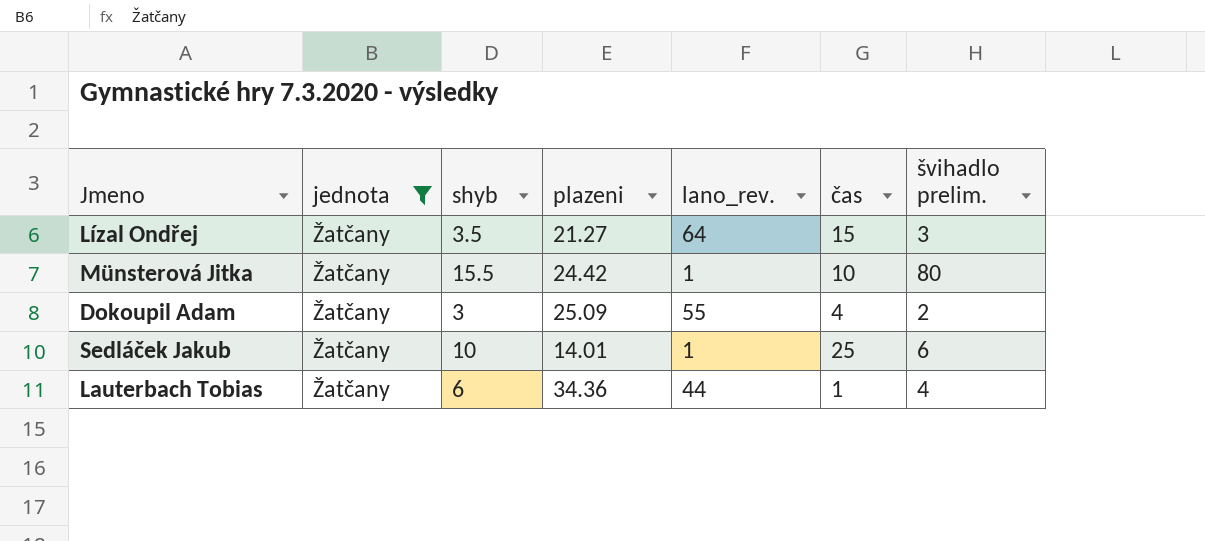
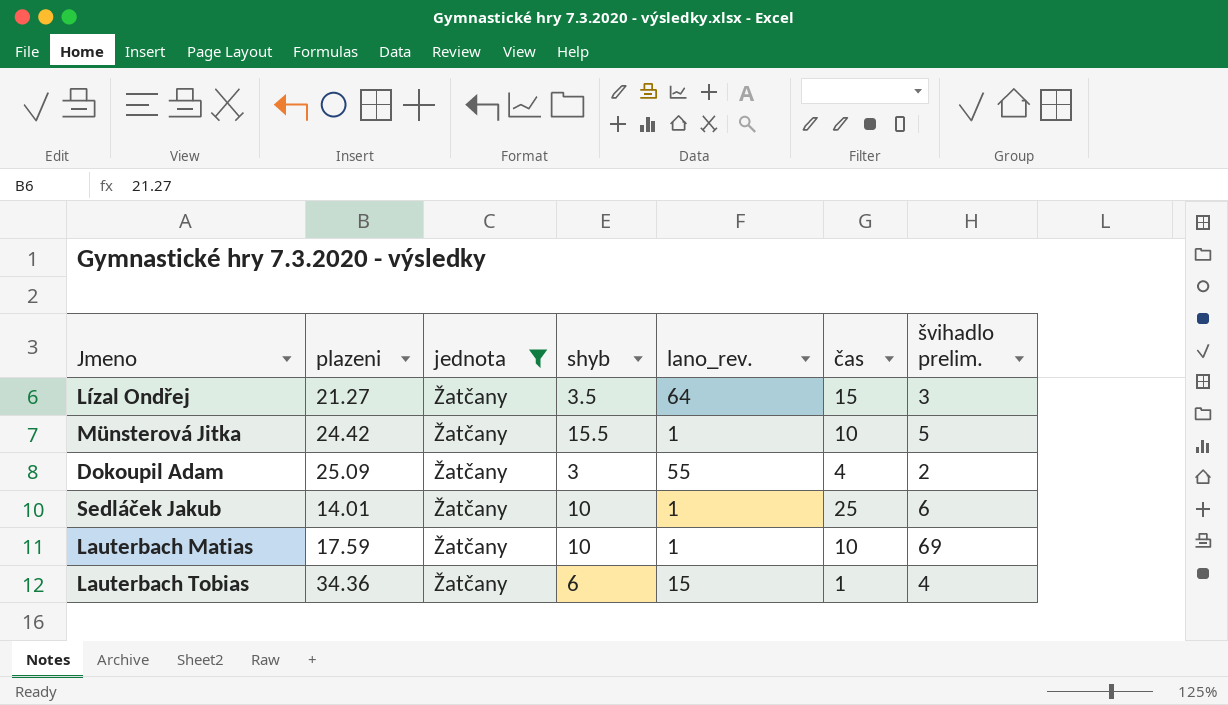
column plazeni | position: 4 -> 2
Münsterová Jitka | švihadlo prelim.: 80 -> 5
row Lauterbach Matias: none -> 17.59 | Žatčany | 10 | 1 | 10 | 69
Lauterbach Tobias | lano_rev.: 44 -> 15

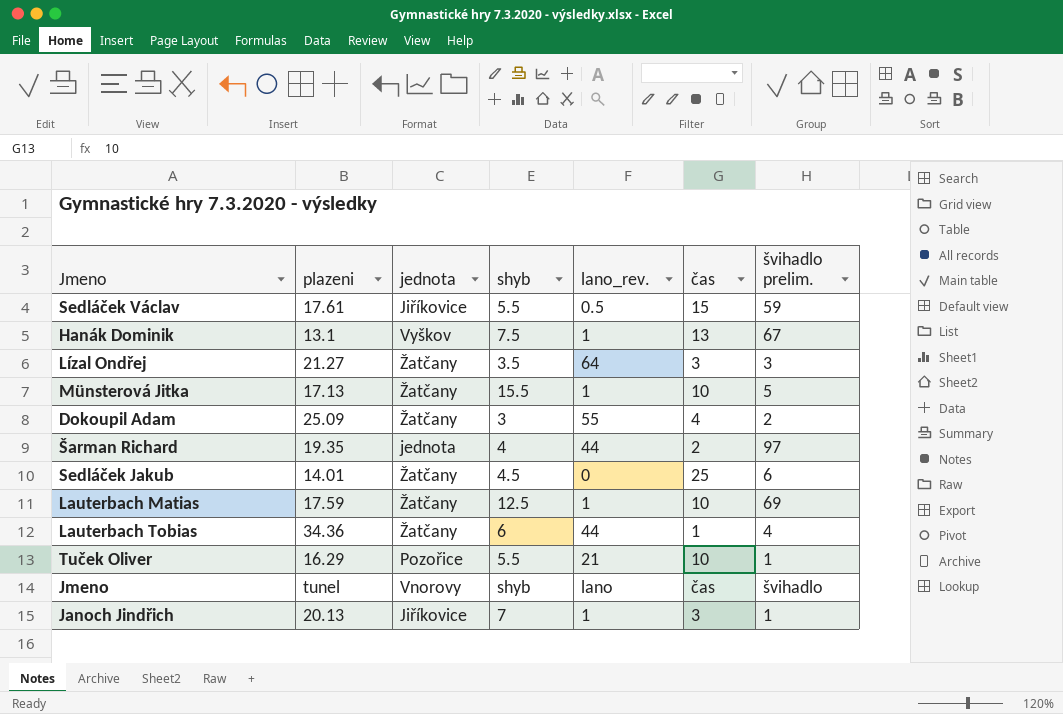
filter: jednota = Žatčany -> none
Lízal Ondřej | čas: 15 -> 3
Münsterová Jitka | plazeni: 24.42 -> 17.13
Sedláček Jakub | shyb: 10 -> 4.5
Sedláček Jakub | lano_rev.: 1 -> 0
Lauterbach Matias | shyb: 10 -> 12.5
Lauterbach Tobias | lano_rev.: 15 -> 44

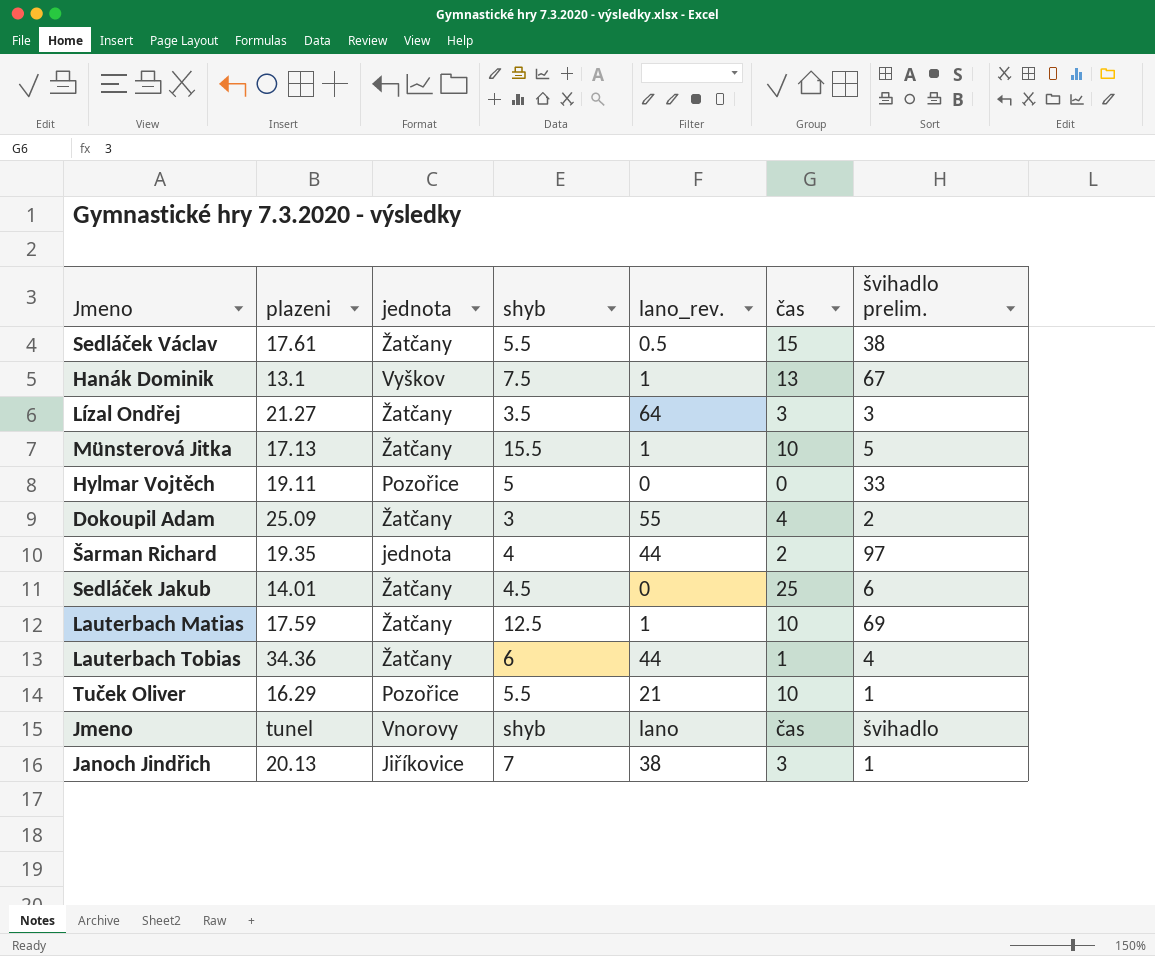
Sedláček Václav | jednota: Jiříkovice -> Žatčany
Sedláček Václav | švihadlo prelim.: 59 -> 38
row Hylmar Vojtěch: none -> 19.11 | Pozořice | 5 | 0 | 0 | 33
Janoch Jindřich | lano_rev.: 1 -> 38

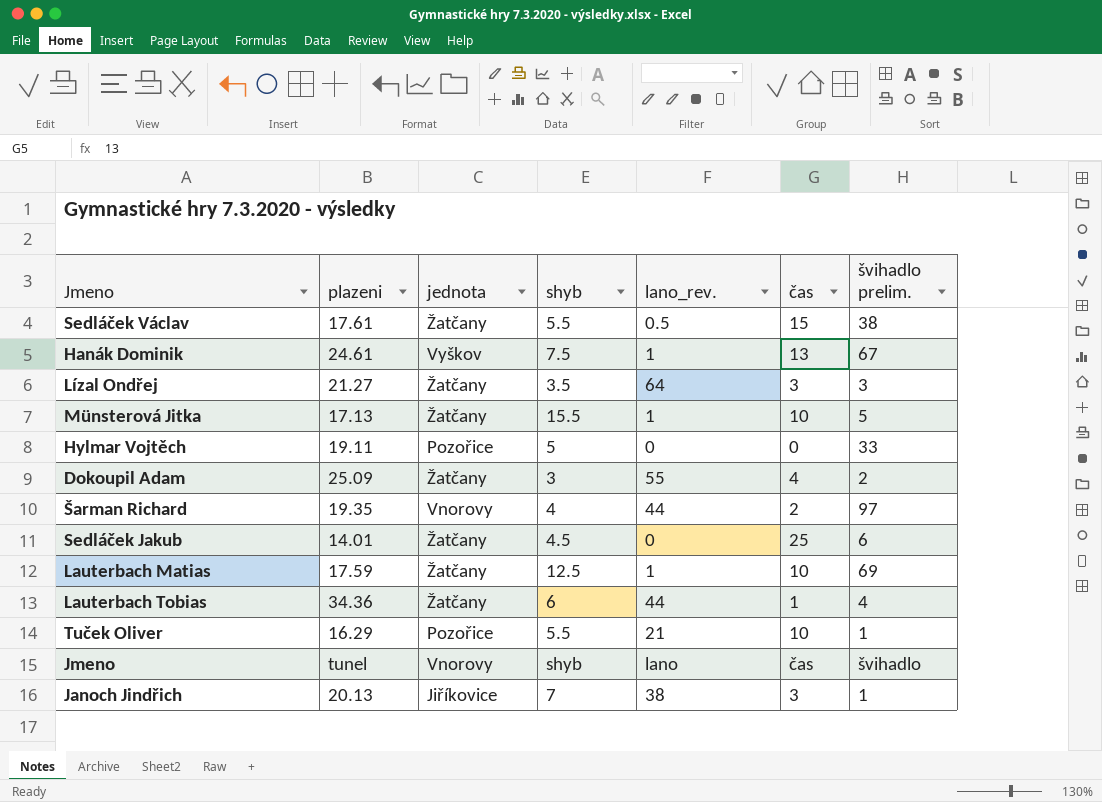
Hanák Dominik | plazeni: 13.1 -> 24.61
Šarman Richard | jednota: jednota -> Vnorovy

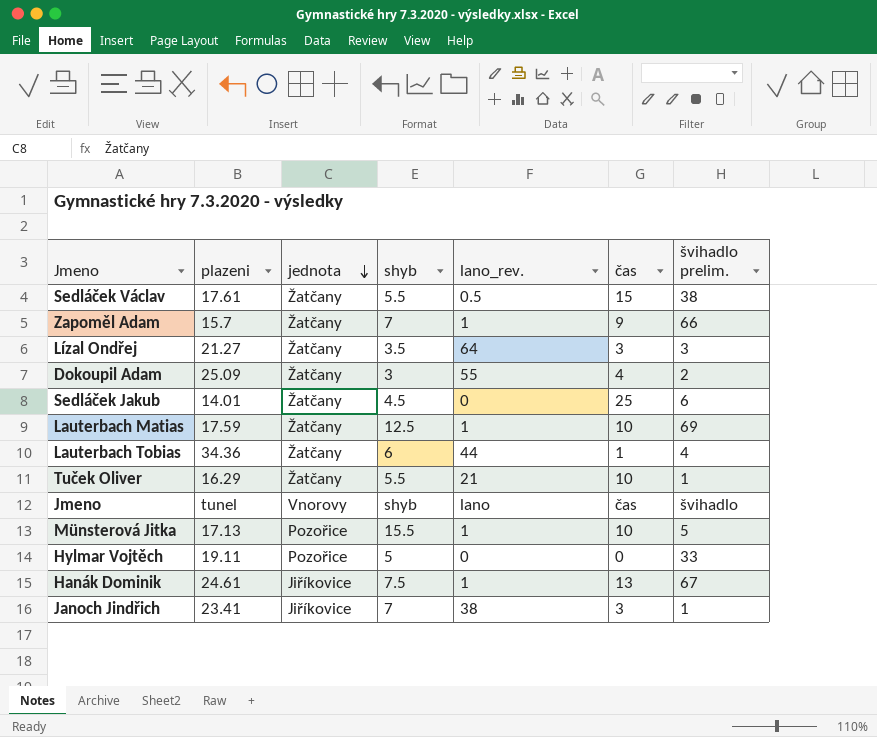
row order: none -> jednota descending
row Šarman Richard: 19.35 | Vnorovy | 4 | 44 | 2 | 97 -> none
row Zapoměl Adam: none -> 15.7 | Žatčany | 7 | 1 | 9 | 66
Tuček Oliver | jednota: Pozořice -> Žatčany
Münsterová Jitka | jednota: Žatčany -> Pozořice
Hanák Dominik | jednota: Vyškov -> Jiříkovice
Janoch Jindřich | plazeni: 20.13 -> 23.41

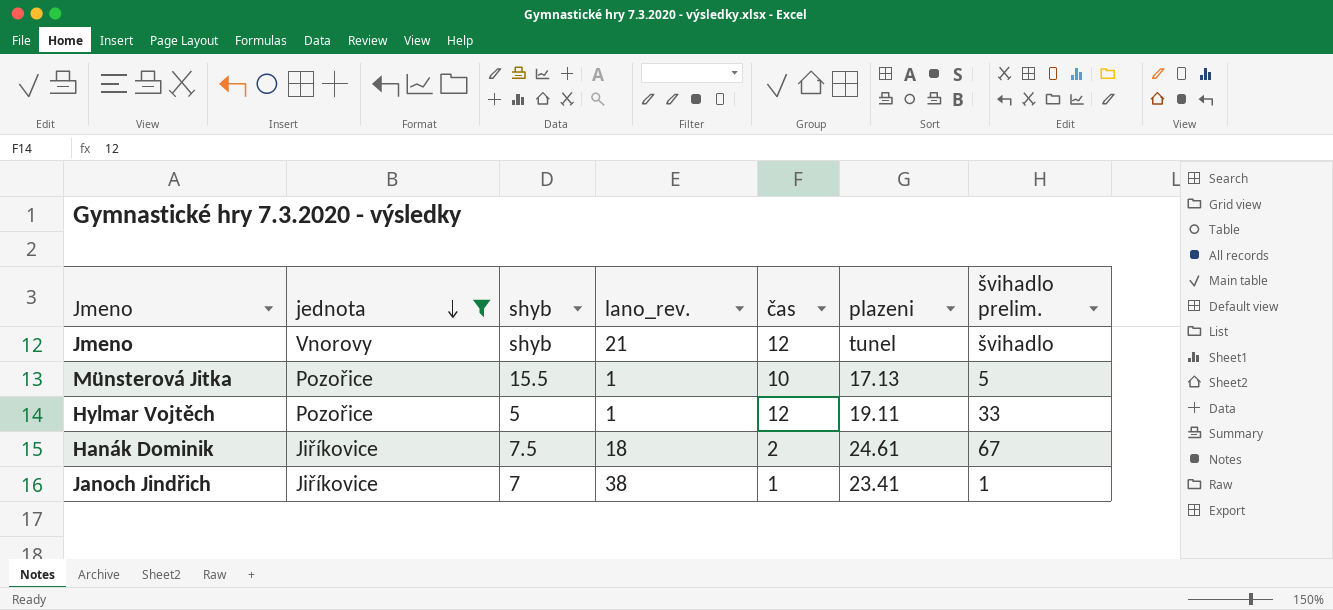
filter: none -> jednota != Žatčany
column plazeni | position: 2 -> 6
Jmeno | lano_rev.: lano -> 21
Jmeno | čas: čas -> 12
Hylmar Vojtěch | lano_rev.: 0 -> 1
Hylmar Vojtěch | čas: 0 -> 12
Hanák Dominik | lano_rev.: 1 -> 18
Hanák Dominik | čas: 13 -> 2
Janoch Jindřich | čas: 3 -> 1

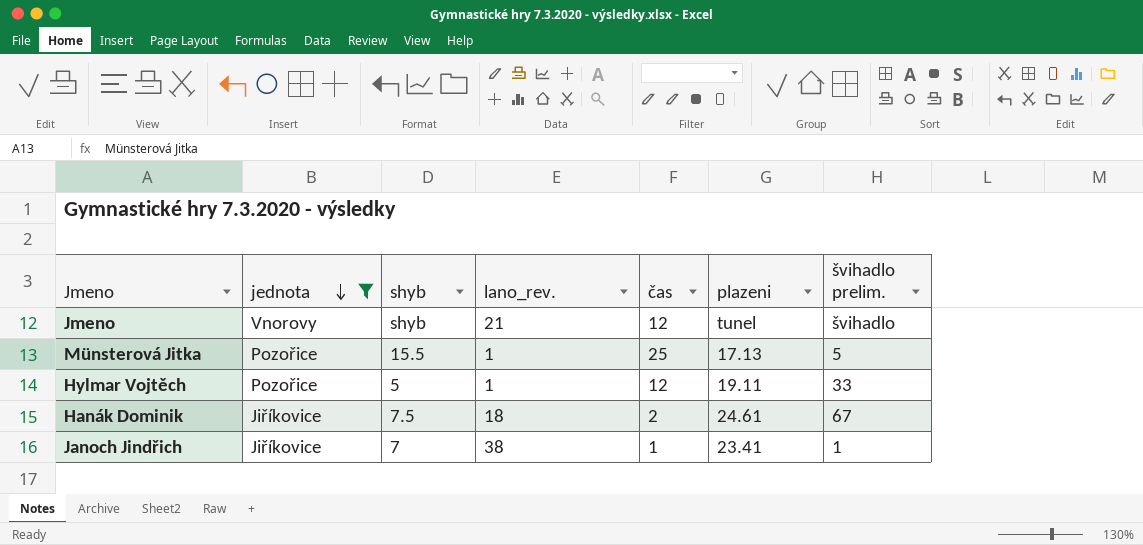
Münsterová Jitka | čas: 10 -> 25

